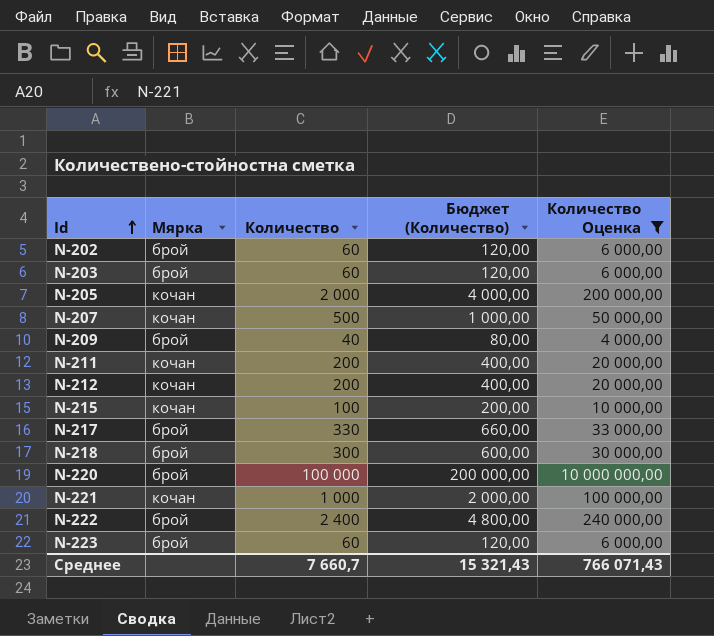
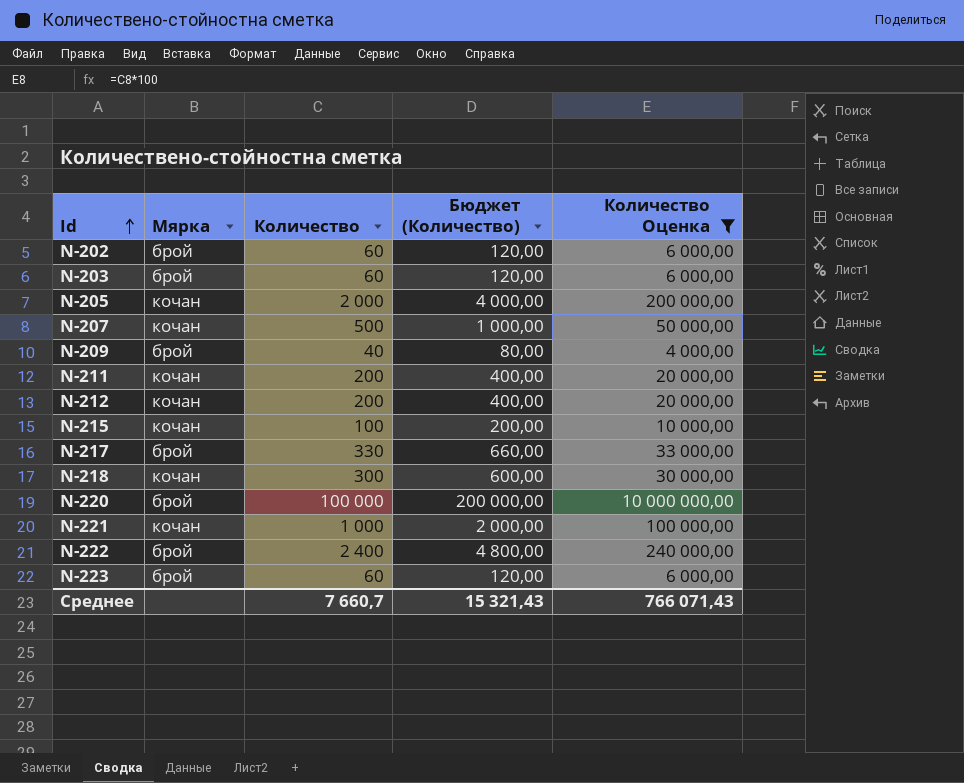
N-218 | Мярка: брой -> кочан

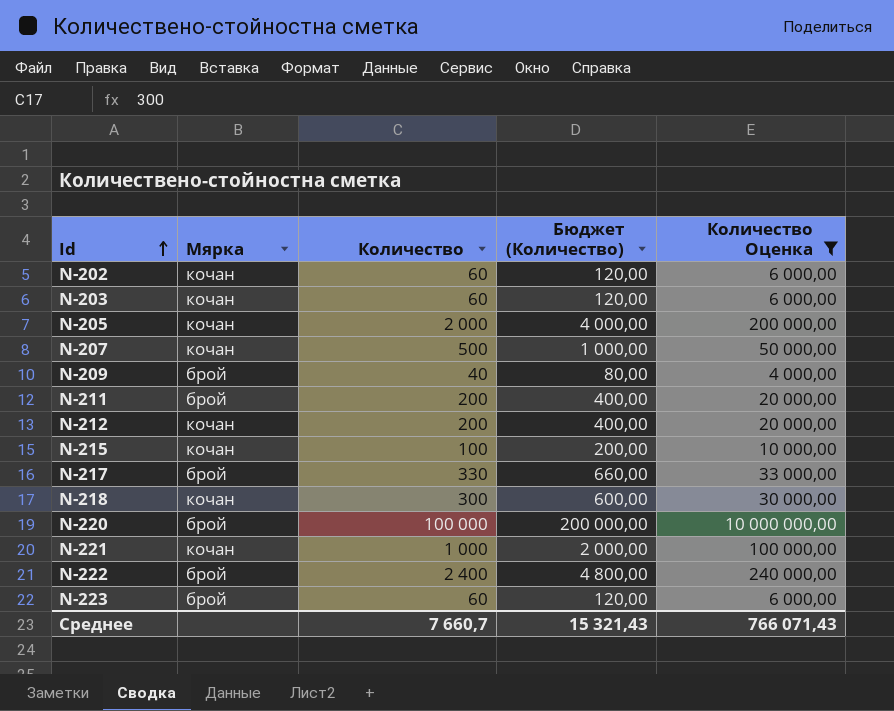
N-202 | Мярка: брой -> кочан
N-203 | Мярка: брой -> кочан
N-211 | Мярка: кочан -> брой

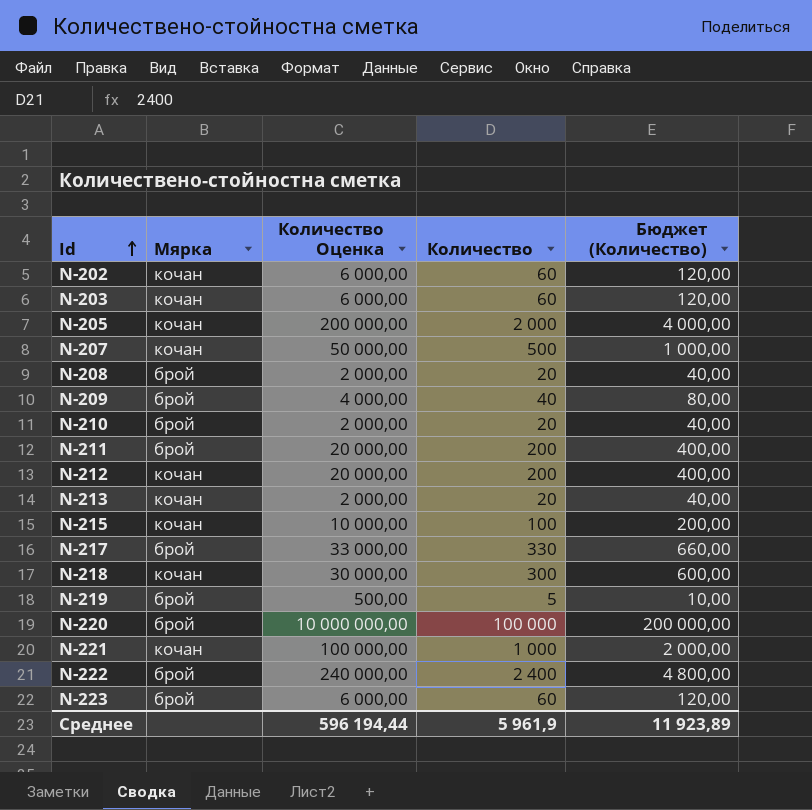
filter: Количество Оценка >= 4 000,00 -> none
column Количество Оценка | position: 5 -> 3
Среднее | Количество Оценка: 766 071,43 -> 596 194,44
Среднее | Количество: 7 660,7 -> 5 961,9
Среднее | Бюджет (Количество): 15 321,43 -> 11 923,89

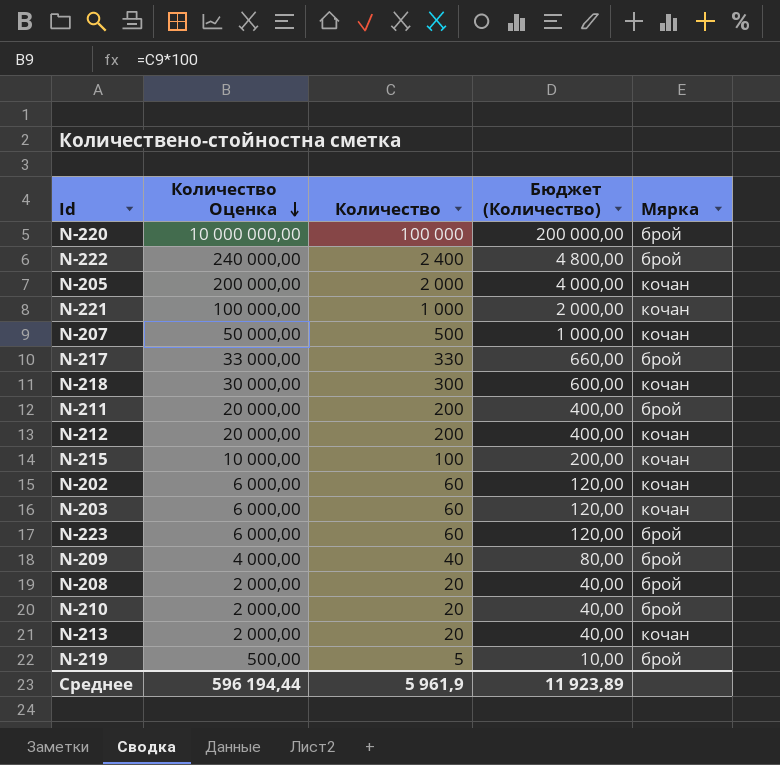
row order: Id ascending -> Количество Оценка descending
column Мярка | position: 2 -> 5

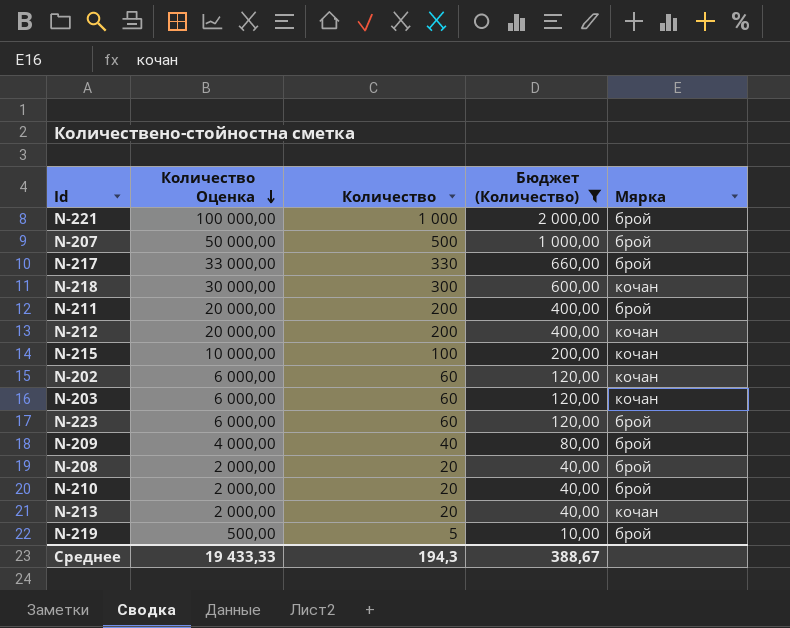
filter: none -> Бюджет (Количество) <= 2 000,00
N-221 | Мярка: кочан -> брой
N-207 | Мярка: кочан -> брой
Среднее | Количество Оценка: 596 194,44 -> 19 433,33
Среднее | Количество: 5 961,9 -> 194,3
Среднее | Бюджет (Количество): 11 923,89 -> 388,67

